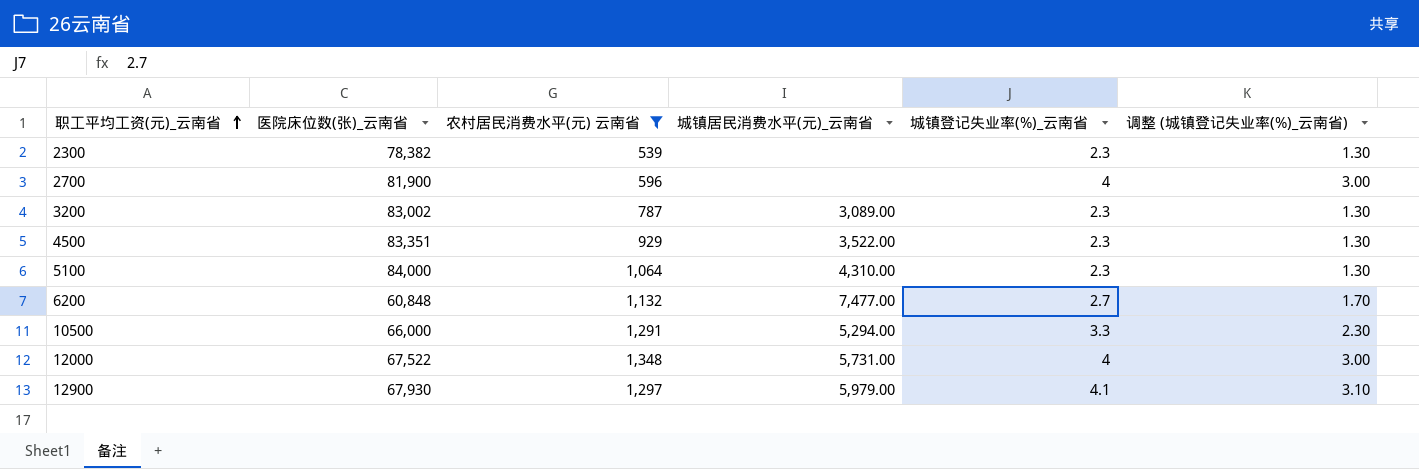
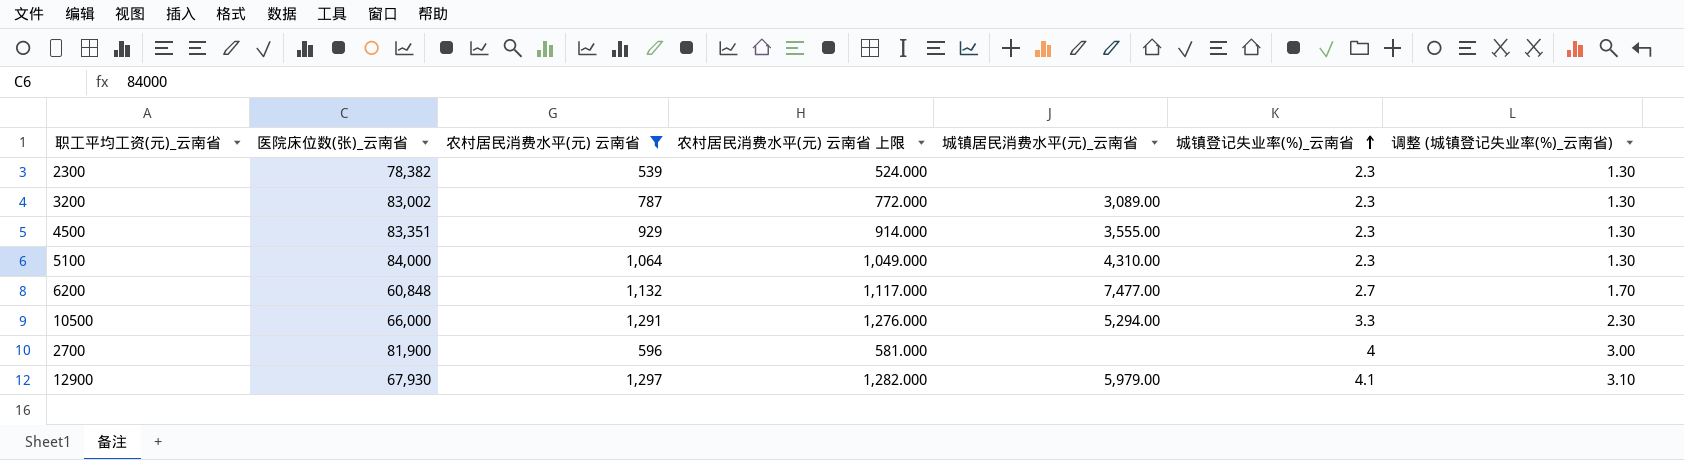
row order: 职工平均工资(元)_云南省 ascending -> 城镇登记失业率(%)_云南省 ascending
column 农村居民消费水平(元) 云南省 上限 | formula: none -> [农村居民消费水平(元) 云南省] - 15
row 12000: 67,522 | 1,348 | 5,731.00 | 4 | 3.00 -> none
4500 | 城镇居民消费水平(元)_云南省: 3,522.00 -> 3,555.00

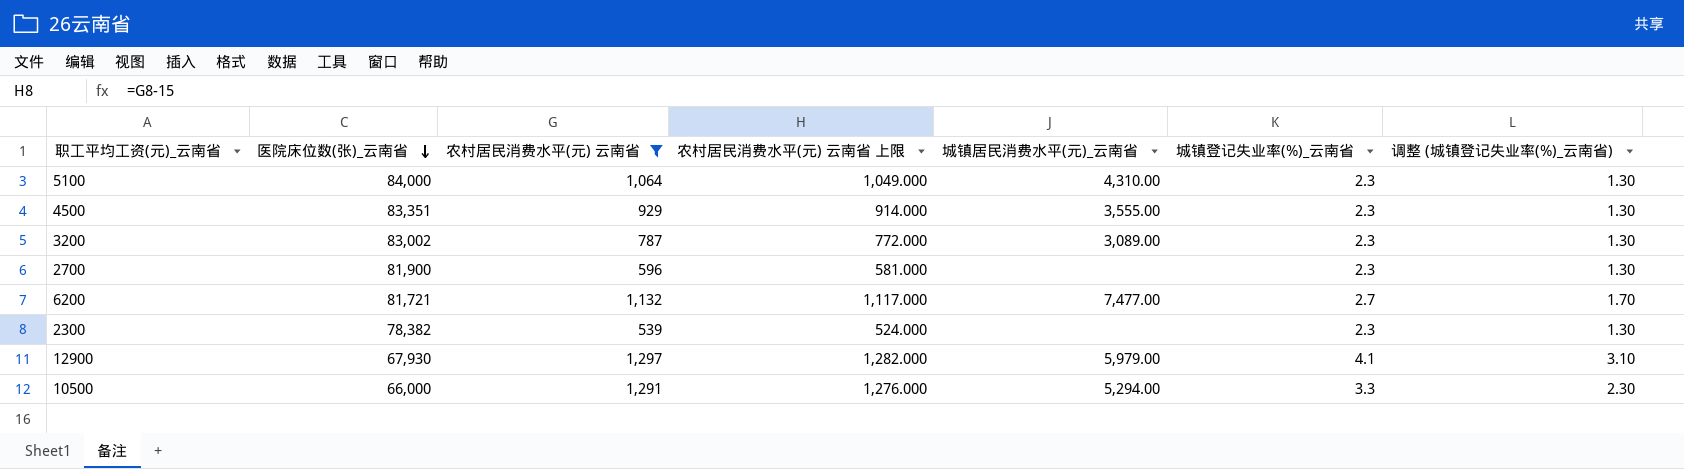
row order: 城镇登记失业率(%)_云南省 ascending -> 医院床位数(张)_云南省 descending
2700 | 城镇登记失业率(%)_云南省: 4 -> 2.3
2700 | 调整 (城镇登记失业率(%)_云南省): 3.00 -> 1.30
6200 | 医院床位数(张)_云南省: 60,848 -> 81,721

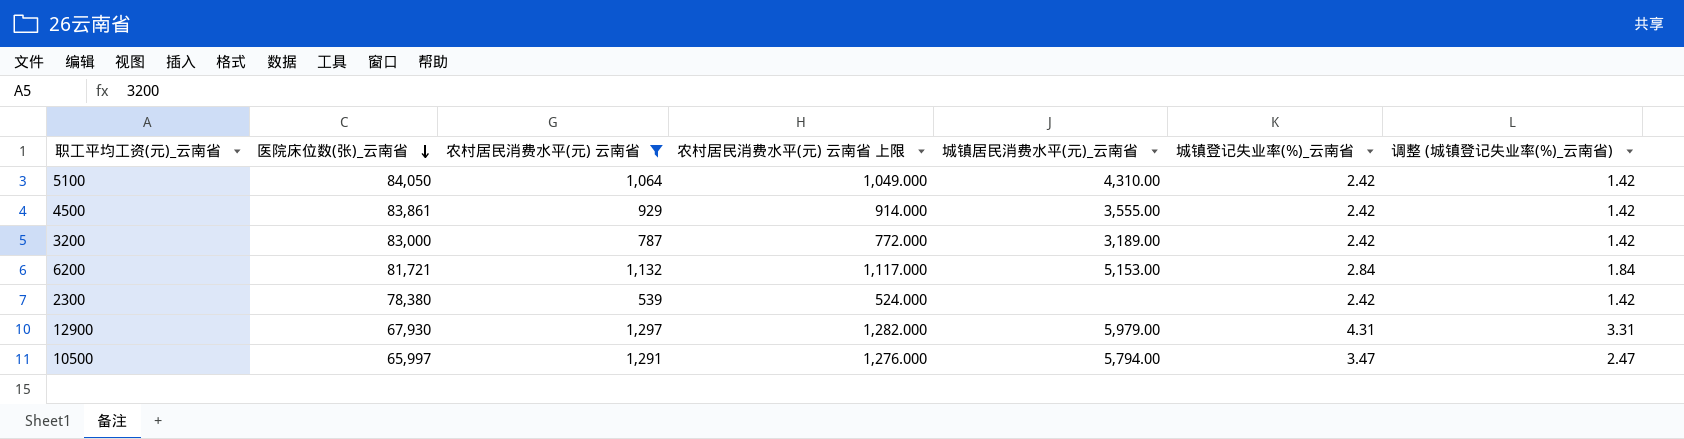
row 2700: 81,900 | 596 | 581.000 | none | 2.3 | 1.30 -> none
5100 | 医院床位数(张)_云南省: 84,000 -> 84,050
5100 | 城镇登记失业率(%)_云南省: 2.3 -> 2.42
5100 | 调整 (城镇登记失业率(%)_云南省): 1.30 -> 1.42
4500 | 医院床位数(张)_云南省: 83,351 -> 83,861
4500 | 城镇登记失业率(%)_云南省: 2.3 -> 2.42
4500 | 调整 (城镇登记失业率(%)_云南省): 1.30 -> 1.42
3200 | 医院床位数(张)_云南省: 83,002 -> 83,000
3200 | 城镇居民消费水平(元)_云南省: 3,089.00 -> 3,189.00
3200 | 城镇登记失业率(%)_云南省: 2.3 -> 2.42
3200 | 调整 (城镇登记失业率(%)_云南省): 1.30 -> 1.42
6200 | 城镇居民消费水平(元)_云南省: 7,477.00 -> 5,153.00
6200 | 城镇登记失业率(%)_云南省: 2.7 -> 2.84
6200 | 调整 (城镇登记失业率(%)_云南省): 1.70 -> 1.84
2300 | 医院床位数(张)_云南省: 78,382 -> 78,380
2300 | 城镇登记失业率(%)_云南省: 2.3 -> 2.42
2300 | 调整 (城镇登记失业率(%)_云南省): 1.30 -> 1.42
12900 | 城镇登记失业率(%)_云南省: 4.1 -> 4.31
12900 | 调整 (城镇登记失业率(%)_云南省): 3.10 -> 3.31
10500 | 医院床位数(张)_云南省: 66,000 -> 65,997
10500 | 城镇居民消费水平(元)_云南省: 5,294.00 -> 5,794.00
10500 | 城镇登记失业率(%)_云南省: 3.3 -> 3.47
10500 | 调整 (城镇登记失业率(%)_云南省): 2.30 -> 2.47

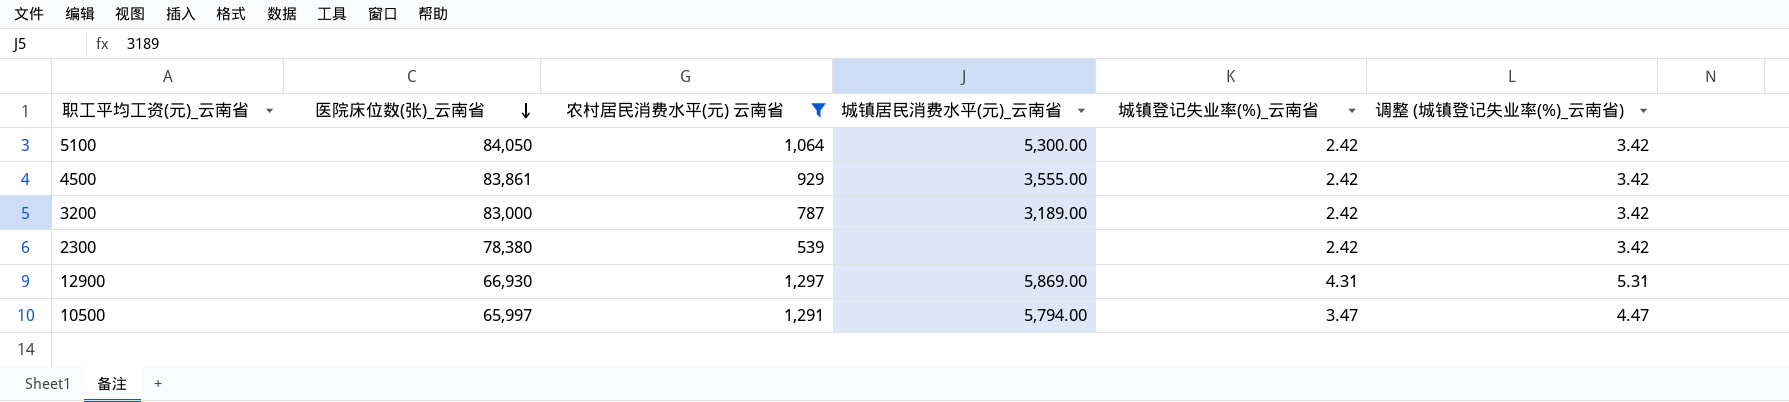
column 农村居民消费水平(元) 云南省 上限 | formula: [农村居民消费水平(元) 云南省] - 15 -> none
column 调整 (城镇登记失业率(%)_云南省) | formula: [城镇登记失业率(%)_云南省] - 1 -> [城镇登记失业率(%)_云南省] + 1
row 6200: 81,721 | 1,132 | 1,117.000 | 5,153.00 | 2.84 | 1.84 -> none
5100 | 城镇居民消费水平(元)_云南省: 4,310.00 -> 5,300.00
12900 | 医院床位数(张)_云南省: 67,930 -> 66,930
12900 | 城镇居民消费水平(元)_云南省: 5,979.00 -> 5,869.00

